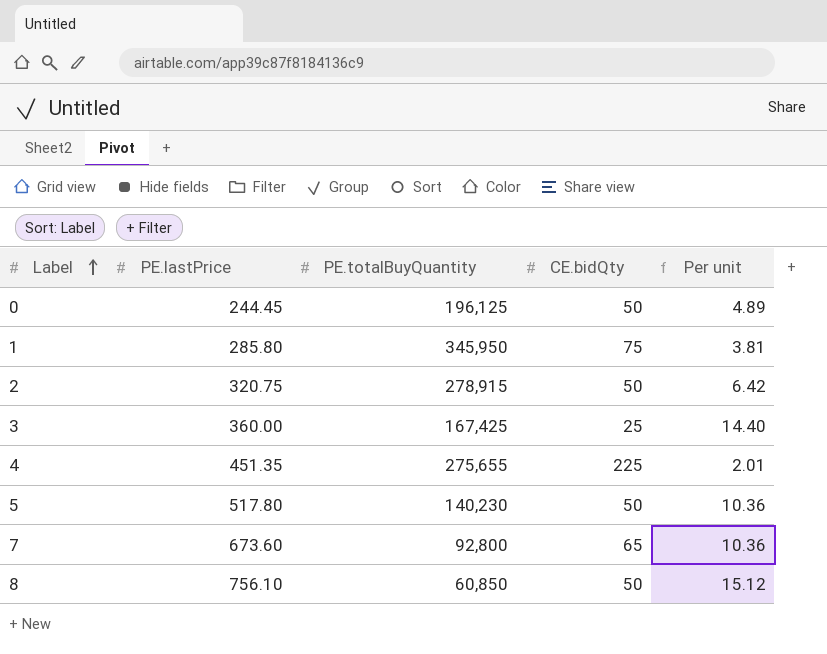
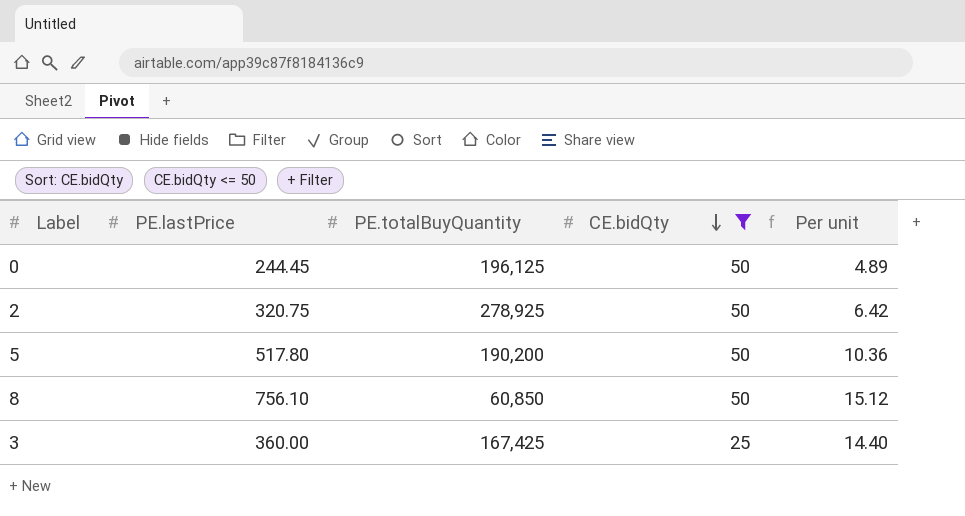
filter: none -> CE.bidQty <= 50
row order: Label ascending -> CE.bidQty descending
2 | PE.totalBuyQuantity: 278,915 -> 278,925
5 | PE.totalBuyQuantity: 140,230 -> 190,200

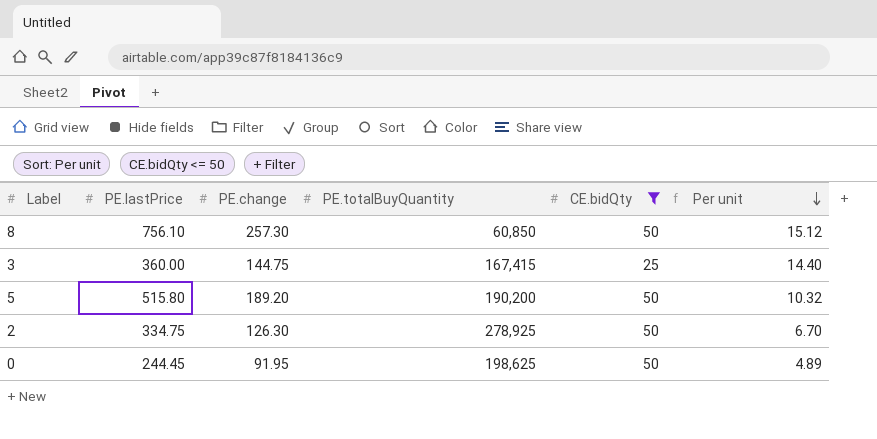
row order: CE.bidQty descending -> Per unit descending
column PE.change | position: none -> 3
3 | PE.totalBuyQuantity: 167,425 -> 167,415
5 | PE.lastPrice: 517.80 -> 515.80
5 | Per unit: 10.36 -> 10.32
2 | PE.lastPrice: 320.75 -> 334.75
2 | Per unit: 6.42 -> 6.70
0 | PE.totalBuyQuantity: 196,125 -> 198,625

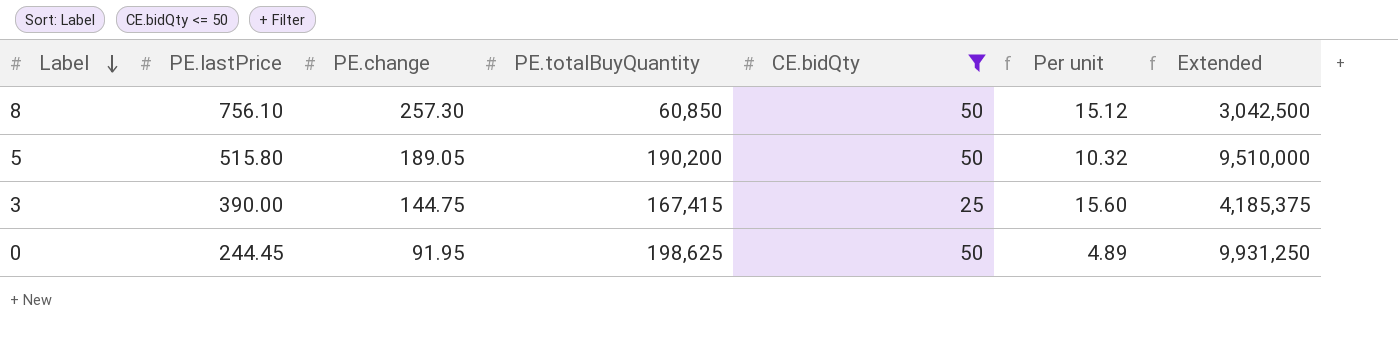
row order: Per unit descending -> Label descending
column Extended | formula: none -> [PE.totalBuyQuantity] * [CE.bidQty]
row 2: 334.75 | 126.30 | 278,925 | 50 | 6.70 -> none
5 | PE.change: 189.20 -> 189.05
3 | PE.lastPrice: 360.00 -> 390.00
3 | Per unit: 14.40 -> 15.60

